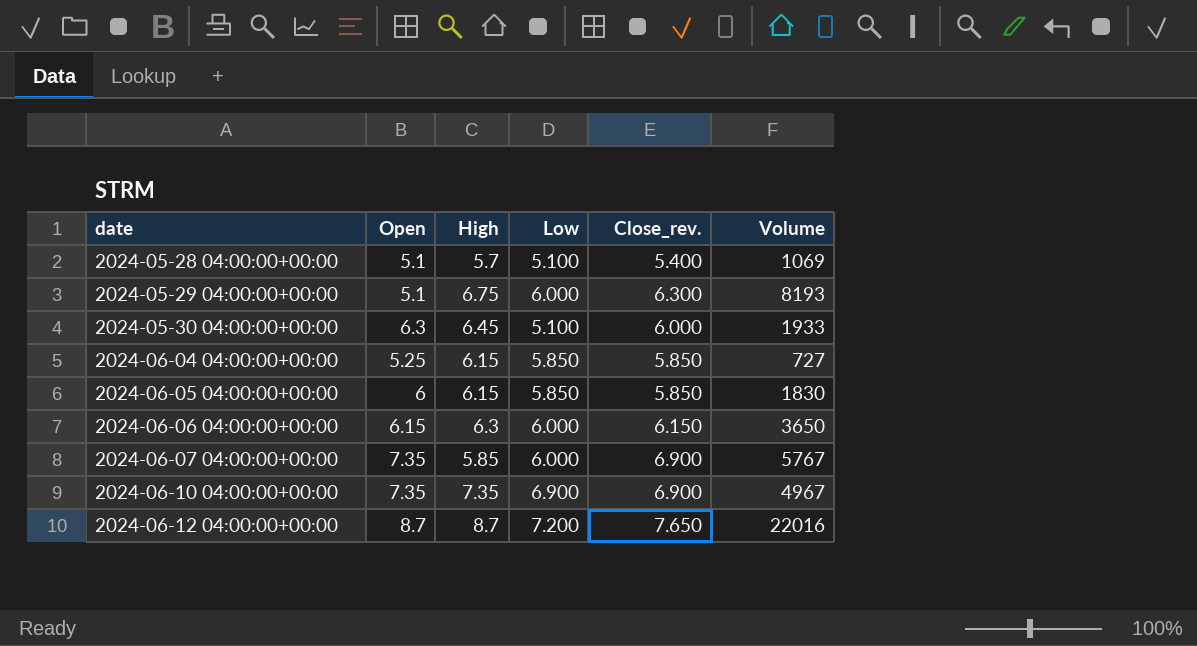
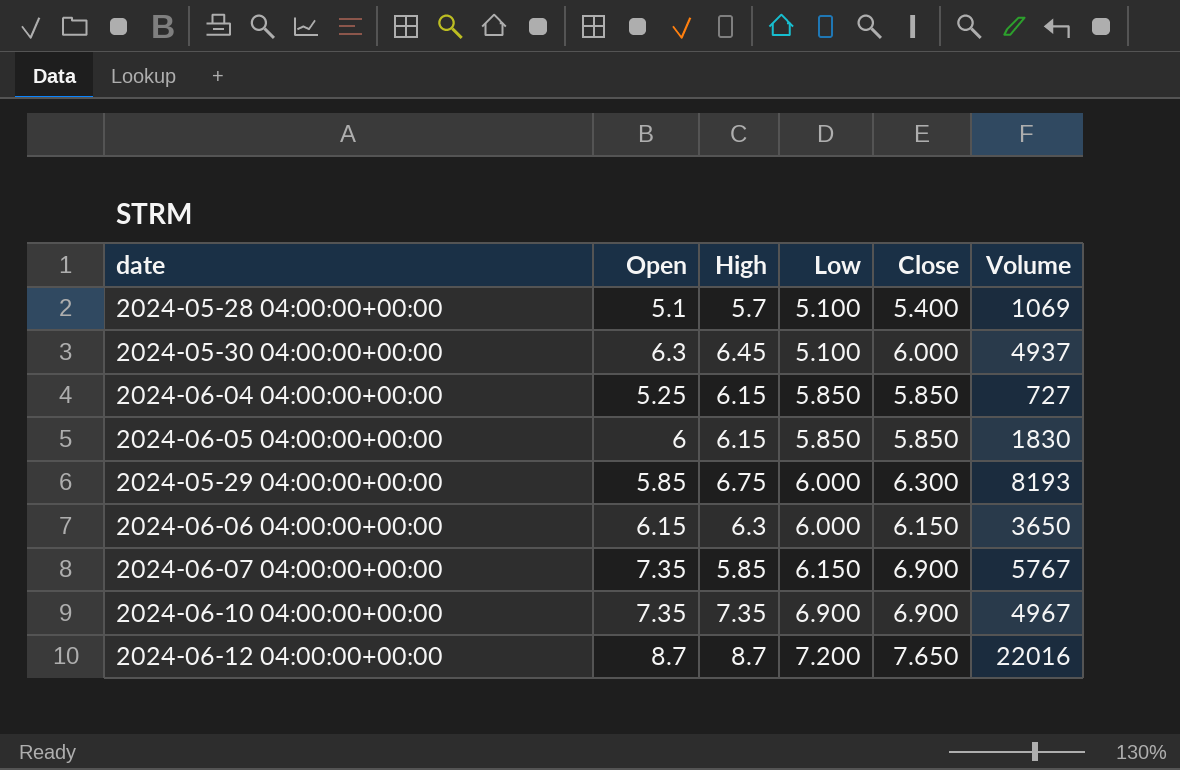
row order: date ascending -> Low ascending
column name: Close_rev. -> Close
2024-05-30 04:00:00+00:00 | Volume: 1933 -> 4937
2024-05-29 04:00:00+00:00 | Open: 5.1 -> 5.85
2024-06-07 04:00:00+00:00 | Low: 6.000 -> 6.150

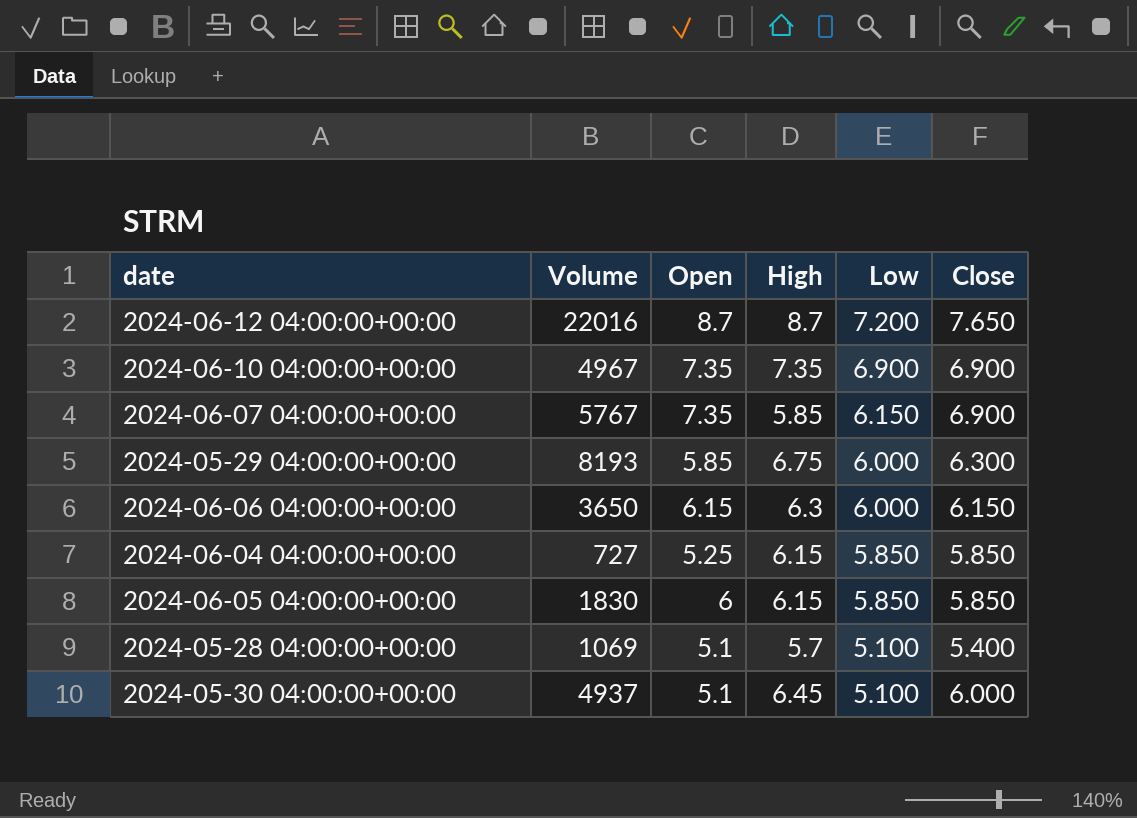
row order: Low ascending -> Low descending
column Volume | position: 6 -> 2
2024-05-30 04:00:00+00:00 | Open: 6.3 -> 5.1

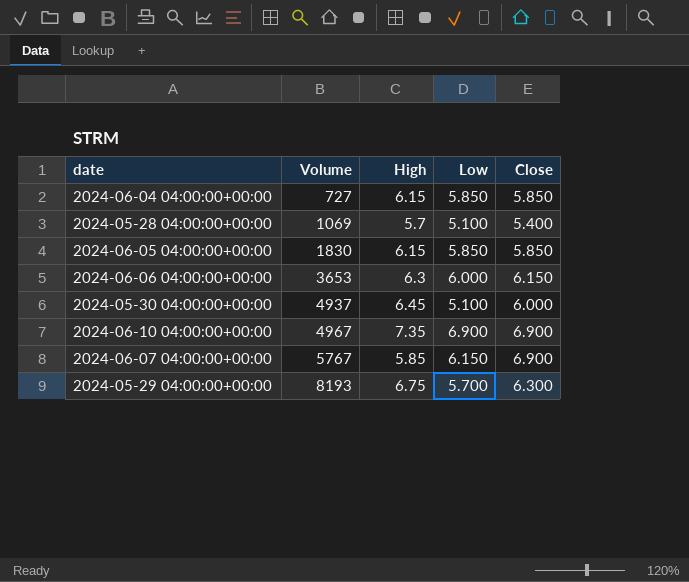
row order: Low descending -> Volume ascending
column Open | position: 3 -> none
row 2024-06-12 04:00:00+00:00: 22016 | 8.7 | 8.7 | 7.200 | 7.650 -> none
2024-06-06 04:00:00+00:00 | Volume: 3650 -> 3653
2024-05-29 04:00:00+00:00 | Low: 6.000 -> 5.700

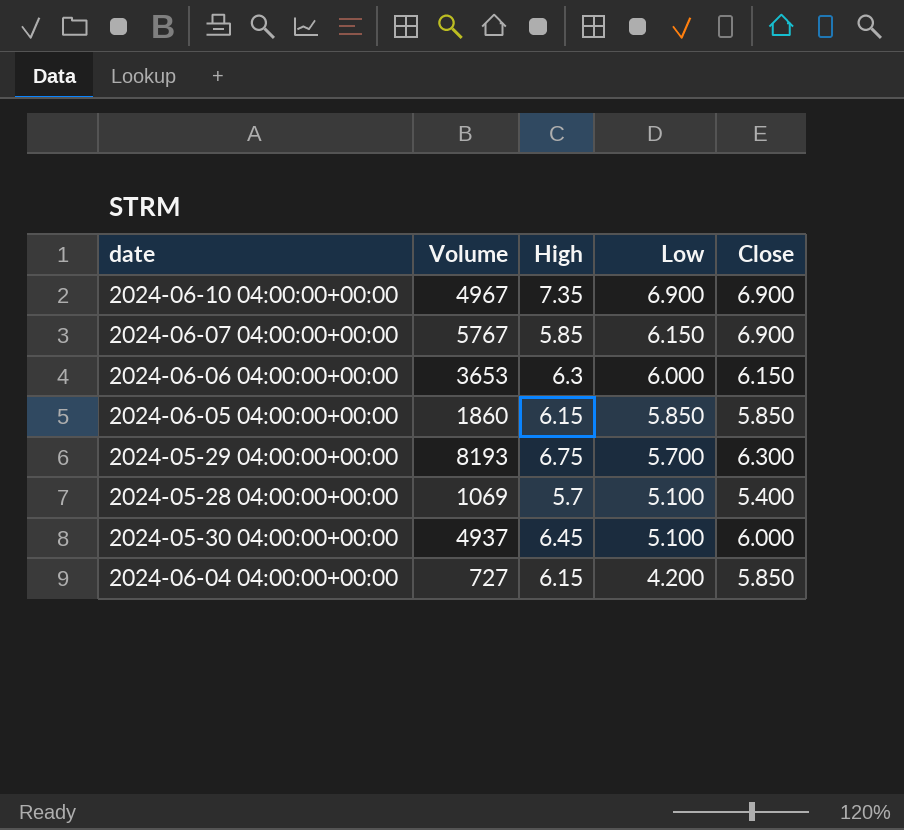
row order: Volume ascending -> Low descending
2024-06-05 04:00:00+00:00 | Volume: 1830 -> 1860
2024-06-04 04:00:00+00:00 | Low: 5.850 -> 4.200

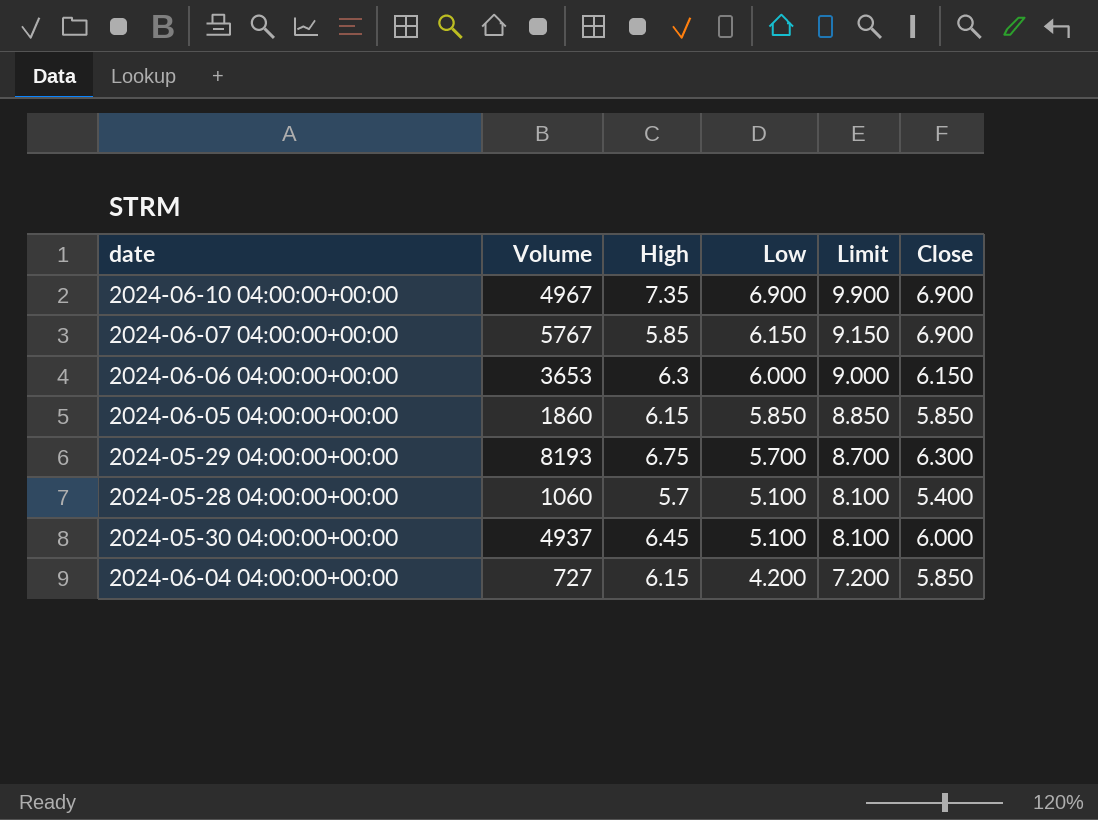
column Limit | formula: none -> [Low] + 3
2024-05-28 04:00:00+00:00 | Volume: 1069 -> 1060

